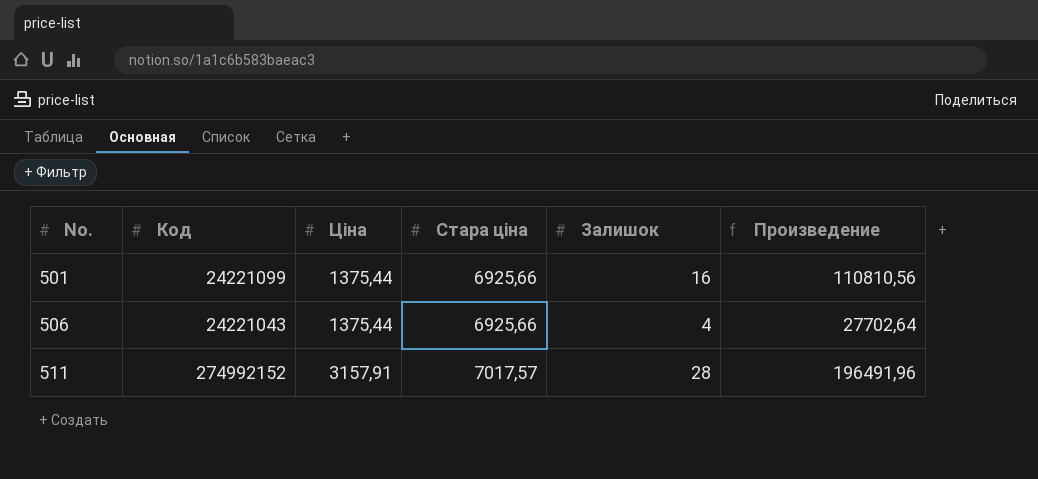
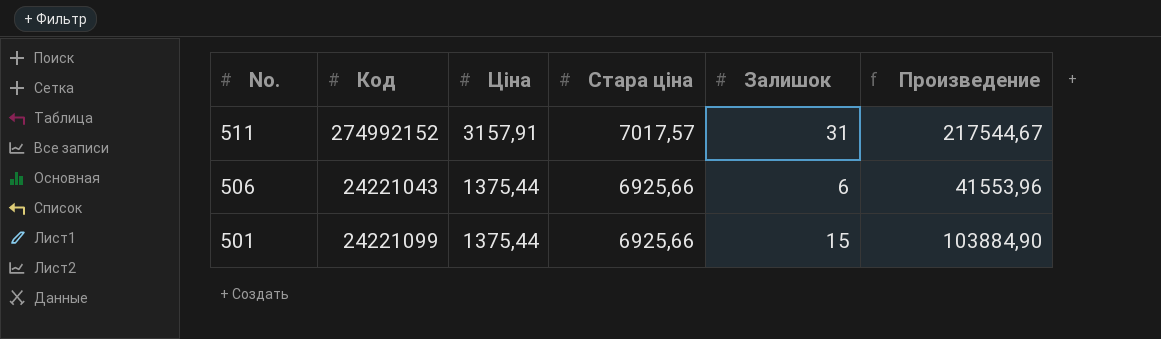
row order: No. ascending -> No. descending
511 | Залишок: 28 -> 31
511 | Произведение: 196491,96 -> 217544,67
506 | Залишок: 4 -> 6
506 | Произведение: 27702,64 -> 41553,96
501 | Залишок: 16 -> 15
501 | Произведение: 110810,56 -> 103884,90

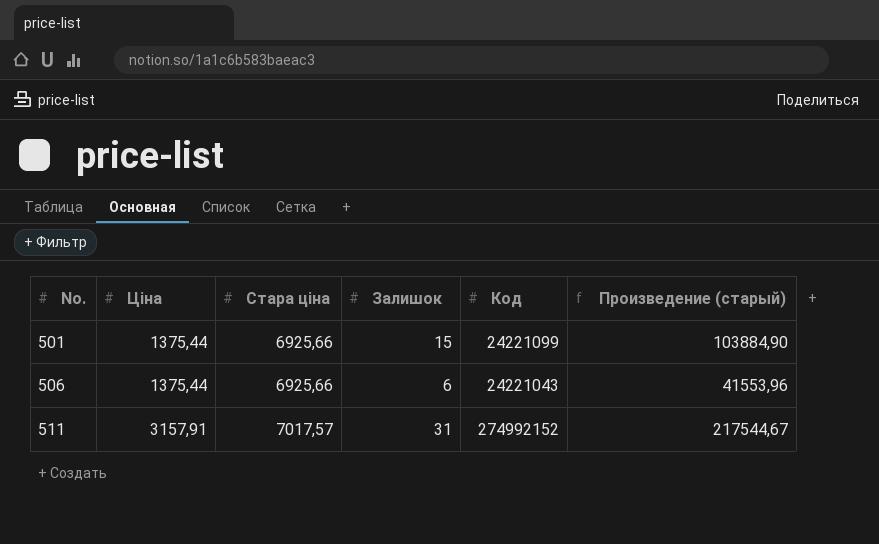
row order: No. descending -> No. ascending
column Код | position: 2 -> 5
column name: Произведение -> Произведение (старый)

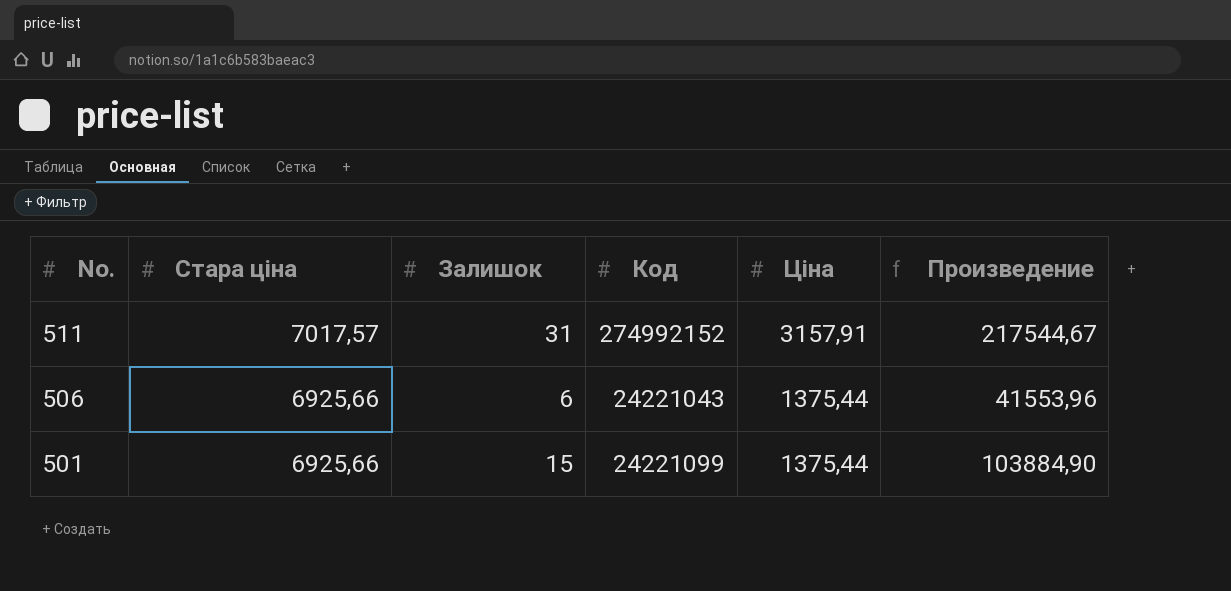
row order: No. ascending -> No. descending
column Ціна | position: 2 -> 5
column name: Произведение (старый) -> Произведение

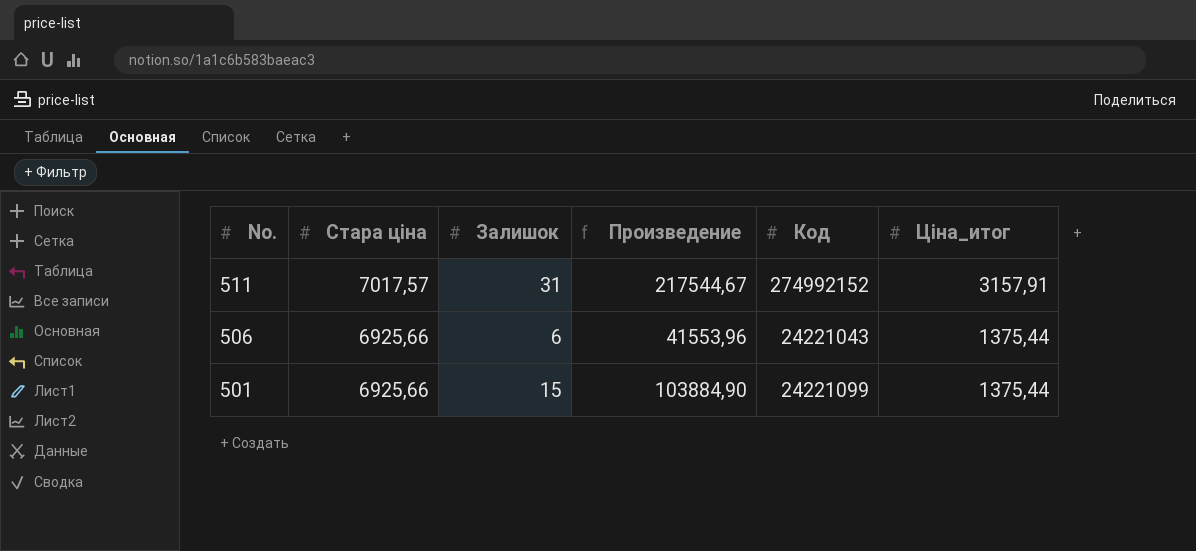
column Произведение | position: 6 -> 4
column name: Ціна -> Ціна_итог

